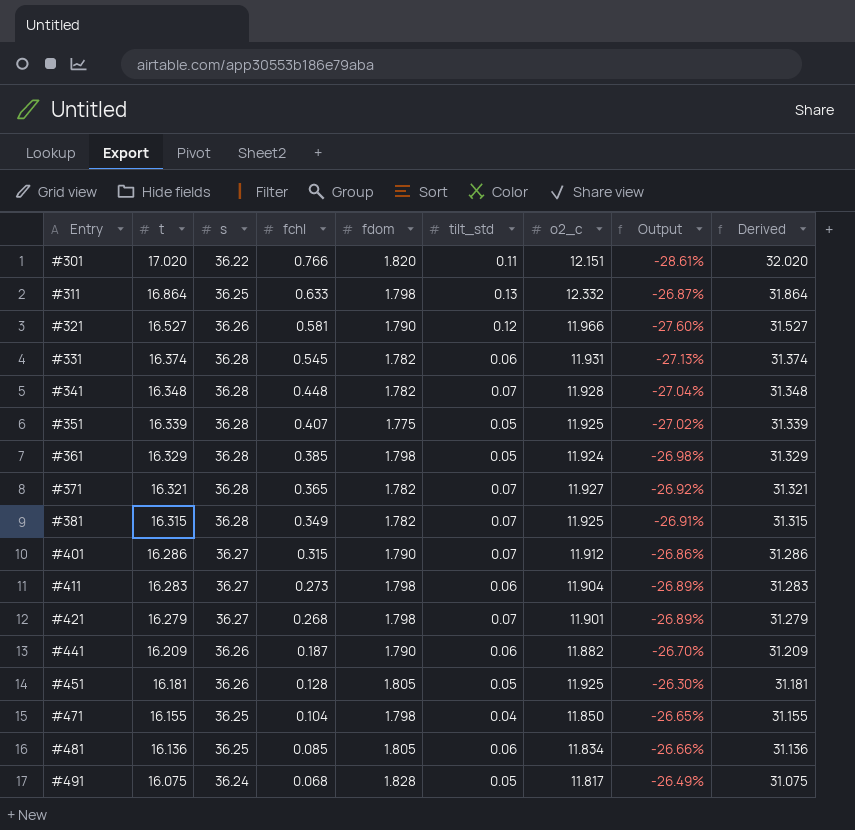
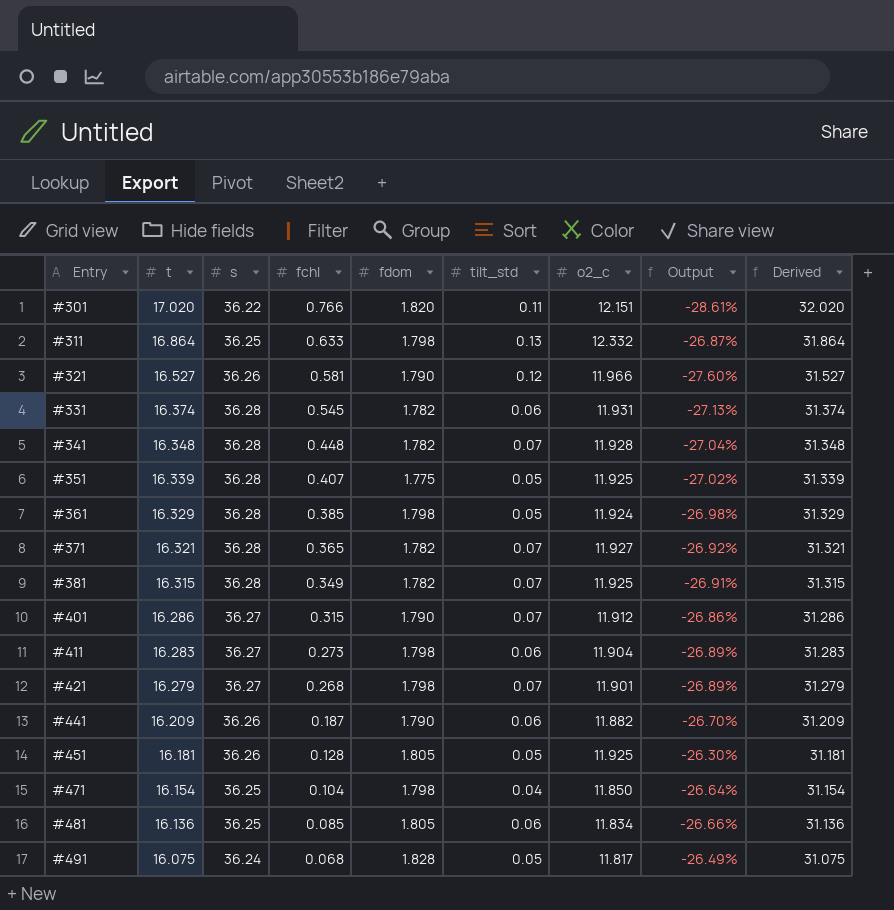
#471 | t: 16.155 -> 16.154
#471 | Output: -26.65% -> -26.64%
#471 | Derived: 31.155 -> 31.154

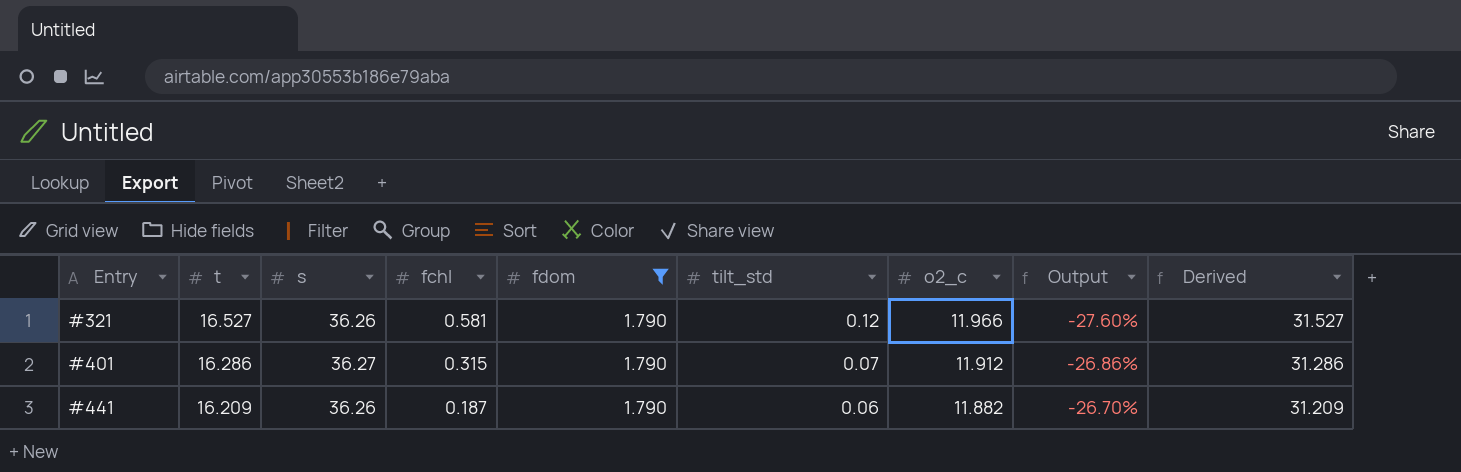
filter: none -> fdom = 1.790

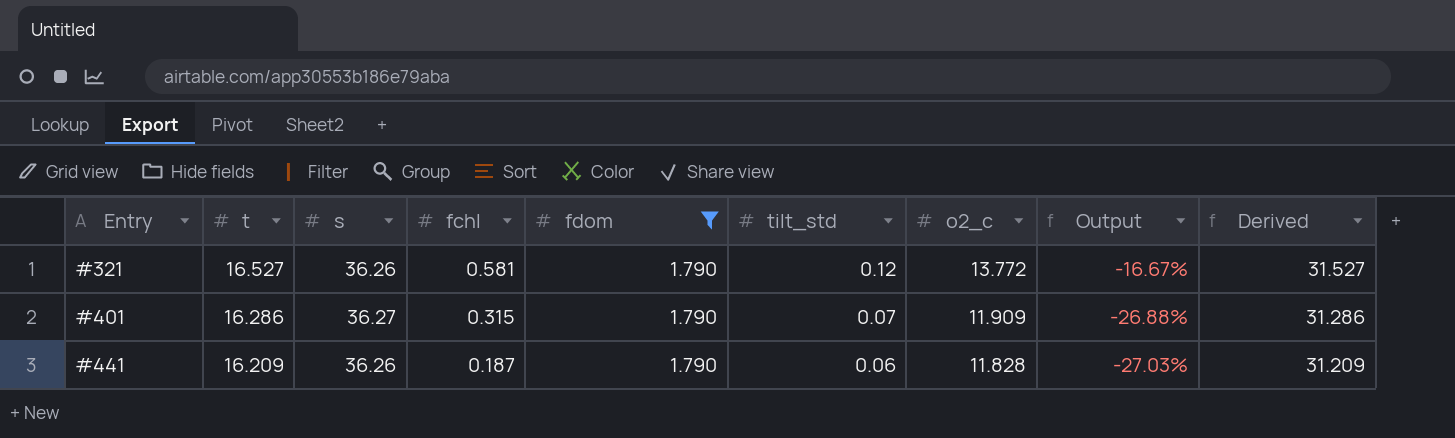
#321 | o2_c: 11.966 -> 13.772
#321 | Output: -27.60% -> -16.67%
#401 | o2_c: 11.912 -> 11.909
#401 | Output: -26.86% -> -26.88%
#441 | o2_c: 11.882 -> 11.828
#441 | Output: -26.70% -> -27.03%

